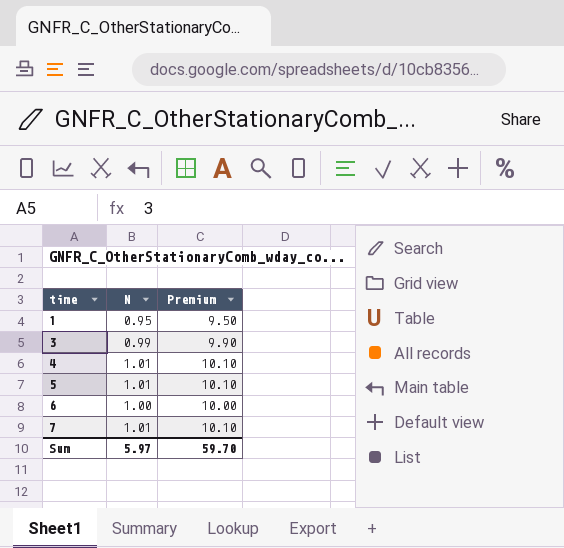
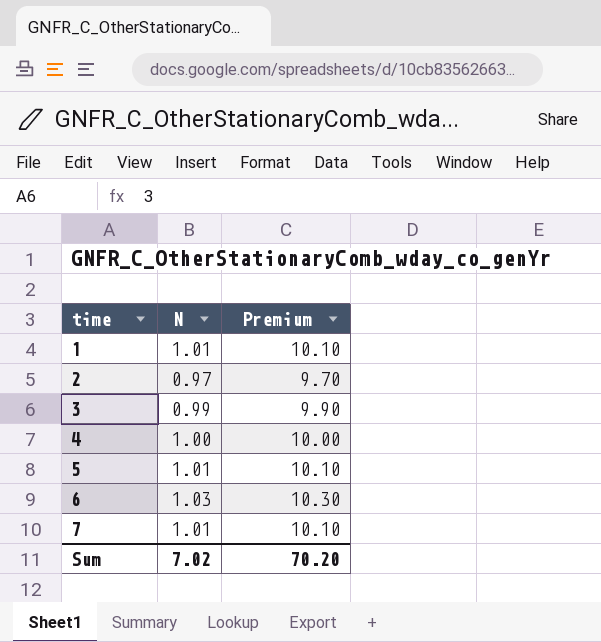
1 | N: 0.95 -> 1.01
1 | Premium: 9.50 -> 10.10
row 2: none -> 0.97 | 9.70
4 | N: 1.01 -> 1.00
4 | Premium: 10.10 -> 10.00
6 | N: 1.00 -> 1.03
6 | Premium: 10.00 -> 10.30
Sum | N: 5.97 -> 7.02
Sum | Premium: 59.70 -> 70.20

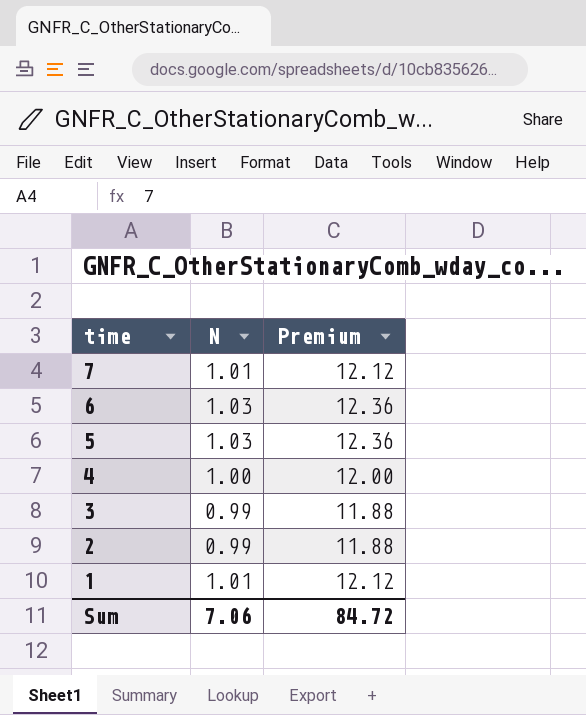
row order: time ascending -> time descending
column Premium | formula: [N] * 10 -> [N] * 12
5 | N: 1.01 -> 1.03
2 | N: 0.97 -> 0.99
Sum | N: 7.02 -> 7.06
Sum | Premium: 70.20 -> 84.72

